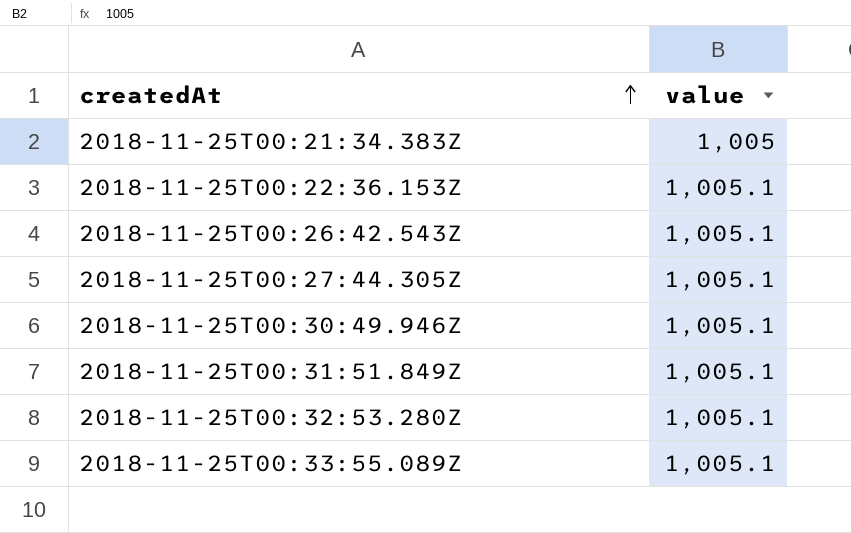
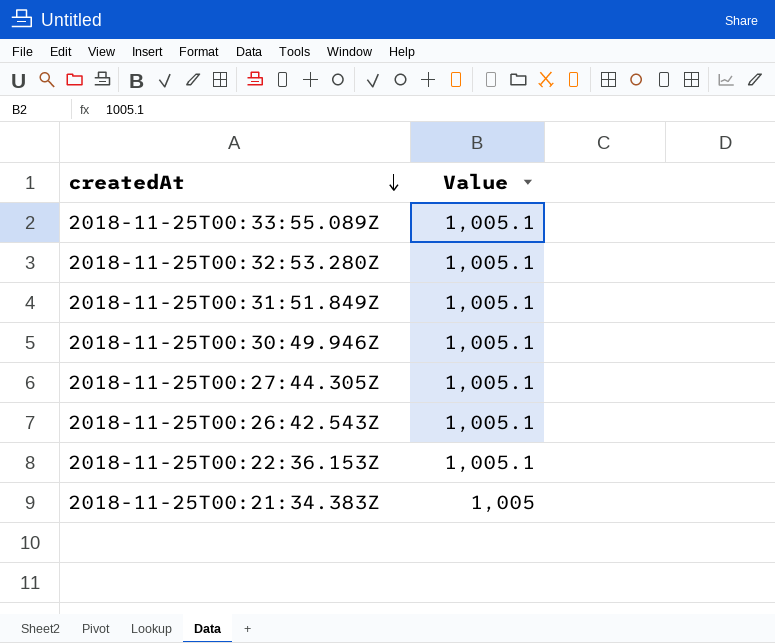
row order: createdAt ascending -> createdAt descending
column name: value -> Value

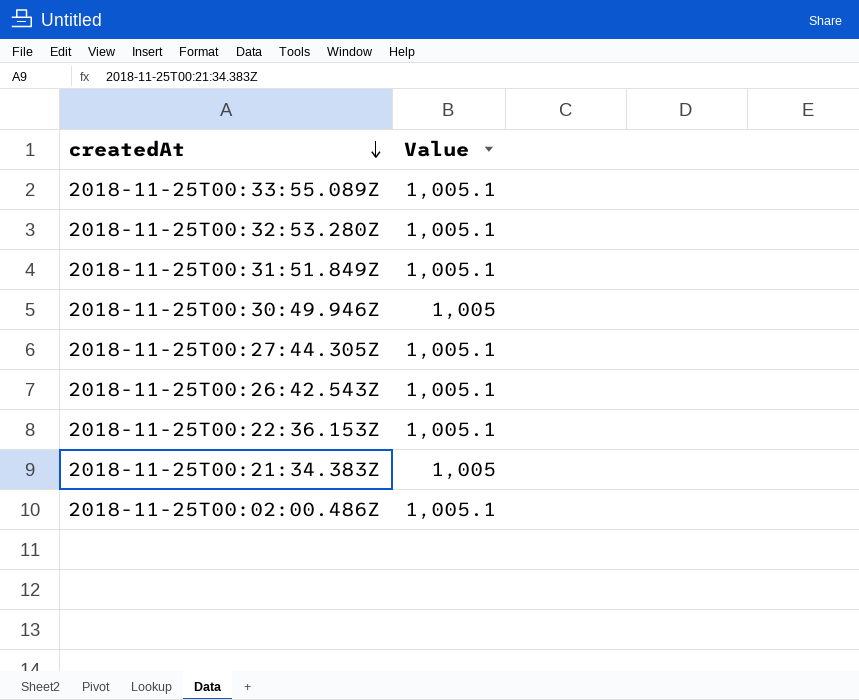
2018-11-25T00:30:49.946Z | Value: 1,005.1 -> 1,005
row 2018-11-25T00:02:00.486Z: none -> 1,005.1

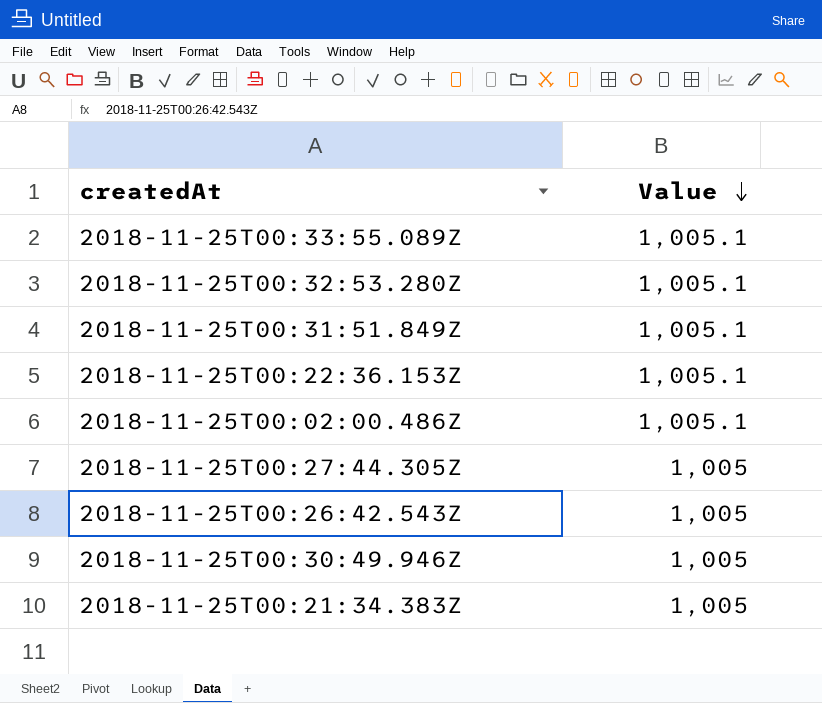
row order: createdAt descending -> Value descending
2018-11-25T00:27:44.305Z | Value: 1,005.1 -> 1,005
2018-11-25T00:26:42.543Z | Value: 1,005.1 -> 1,005

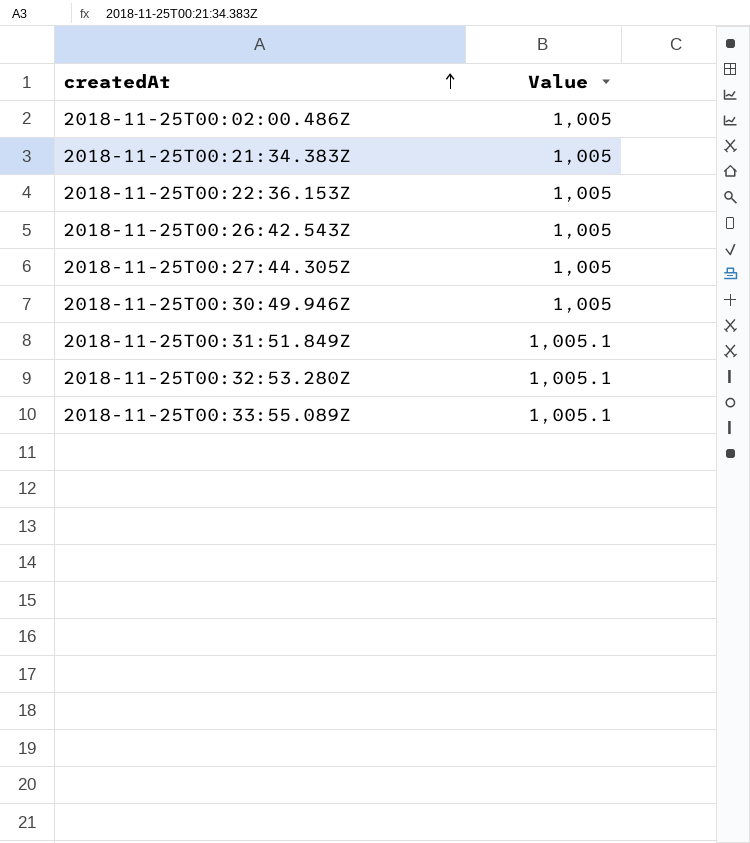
row order: Value descending -> createdAt ascending
2018-11-25T00:02:00.486Z | Value: 1,005.1 -> 1,005
2018-11-25T00:22:36.153Z | Value: 1,005.1 -> 1,005

